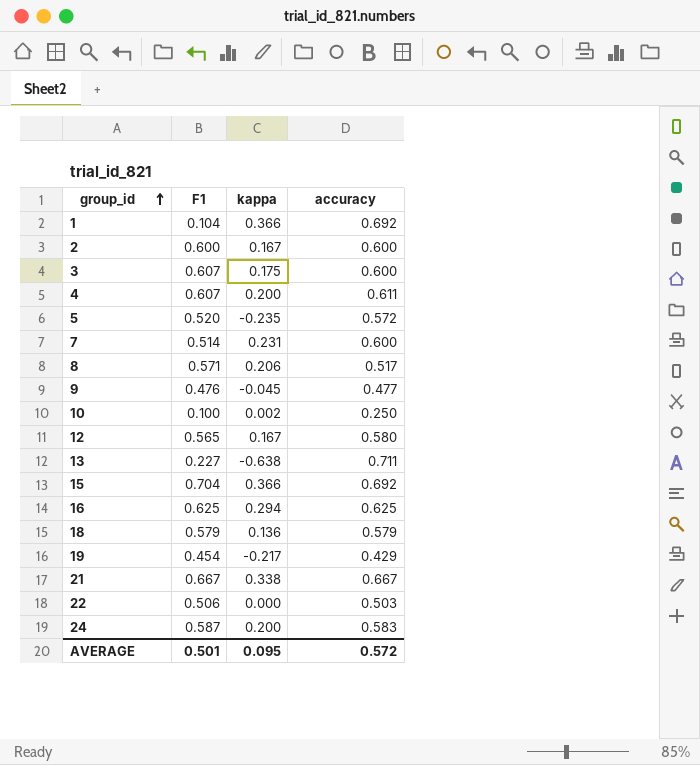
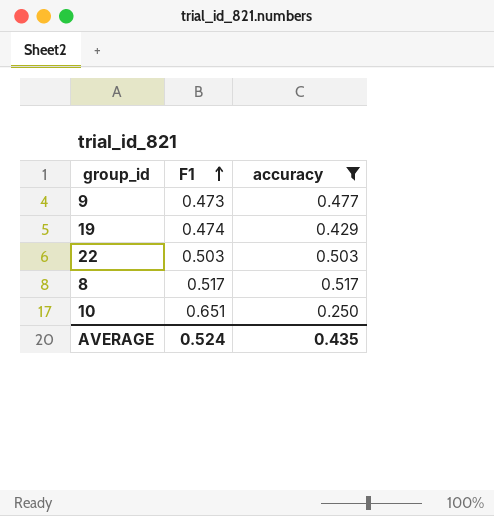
filter: none -> accuracy <= 0.517
row order: group_id ascending -> F1 ascending
column kappa | position: 3 -> none
9 | F1: 0.476 -> 0.473
19 | F1: 0.454 -> 0.474
22 | F1: 0.506 -> 0.503
8 | F1: 0.571 -> 0.517
10 | F1: 0.100 -> 0.651
AVERAGE | F1: 0.501 -> 0.524
AVERAGE | accuracy: 0.572 -> 0.435

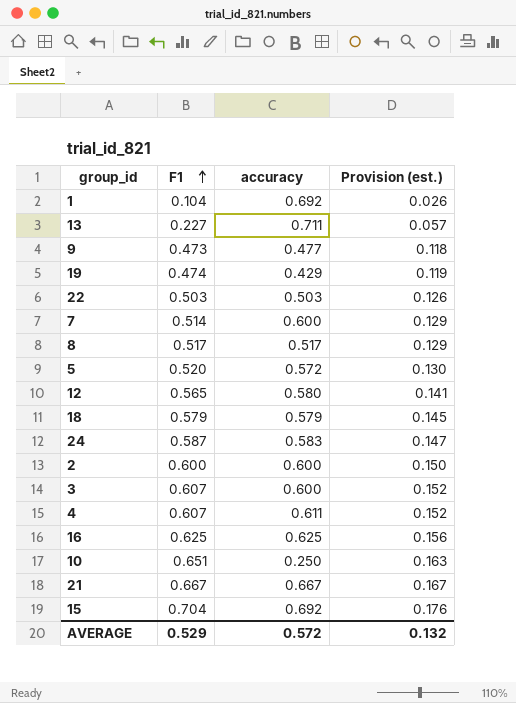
filter: accuracy <= 0.517 -> none
column Provision (est.) | formula: none -> [F1] * 0.25
AVERAGE | F1: 0.524 -> 0.529
AVERAGE | accuracy: 0.435 -> 0.572

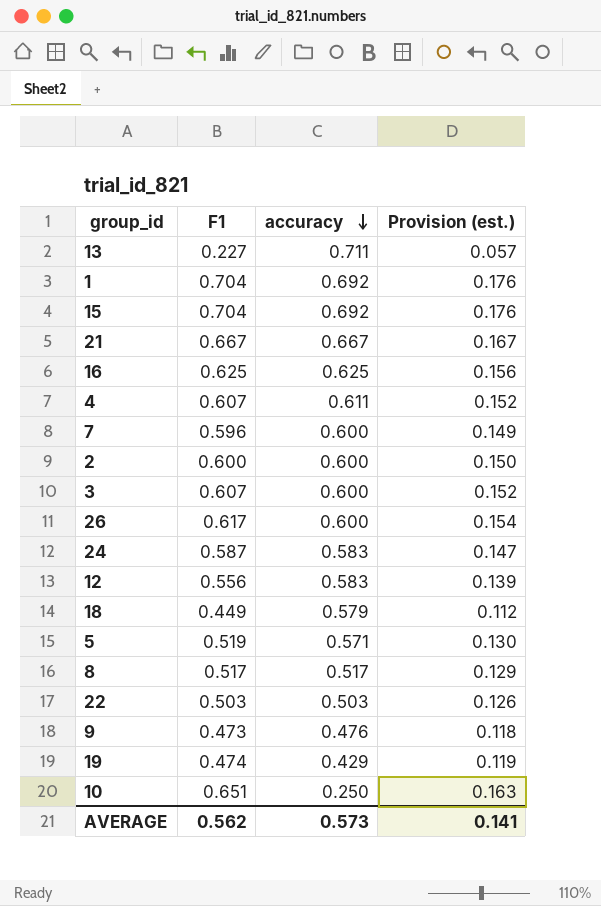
row order: F1 ascending -> accuracy descending
1 | F1: 0.104 -> 0.704
1 | Provision (est.): 0.026 -> 0.176
7 | F1: 0.514 -> 0.596
7 | Provision (est.): 0.129 -> 0.149
row 26: none -> 0.617 | 0.600 | 0.154
12 | F1: 0.565 -> 0.556
12 | accuracy: 0.580 -> 0.583
12 | Provision (est.): 0.141 -> 0.139
18 | F1: 0.579 -> 0.449
18 | Provision (est.): 0.145 -> 0.112
5 | F1: 0.520 -> 0.519
5 | accuracy: 0.572 -> 0.571
9 | accuracy: 0.477 -> 0.476
AVERAGE | F1: 0.529 -> 0.562
AVERAGE | accuracy: 0.572 -> 0.573
AVERAGE | Provision (est.): 0.132 -> 0.141

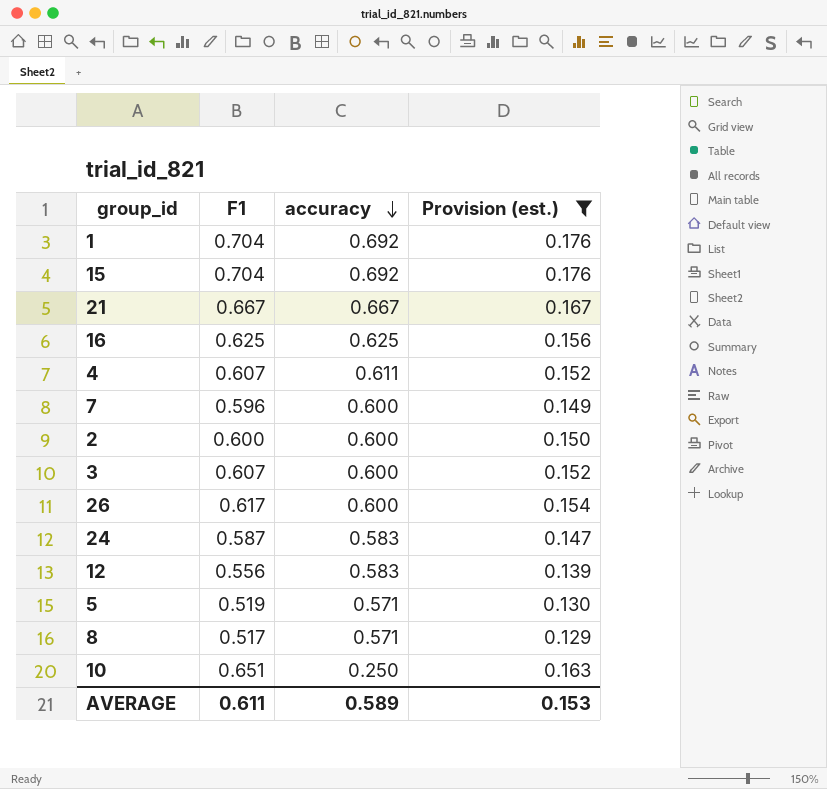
filter: none -> Provision (est.) >= 0.129
8 | accuracy: 0.517 -> 0.571
AVERAGE | F1: 0.562 -> 0.611
AVERAGE | accuracy: 0.573 -> 0.589
AVERAGE | Provision (est.): 0.141 -> 0.153

